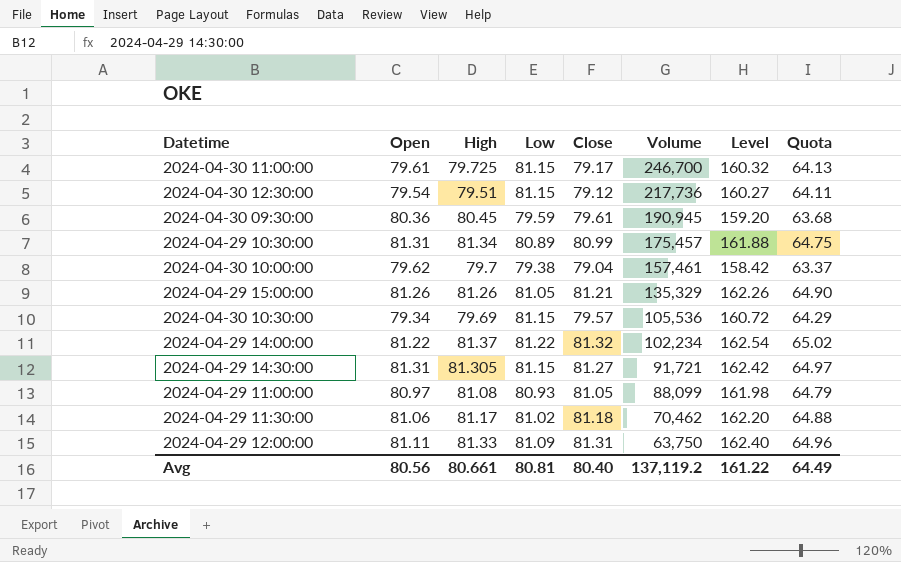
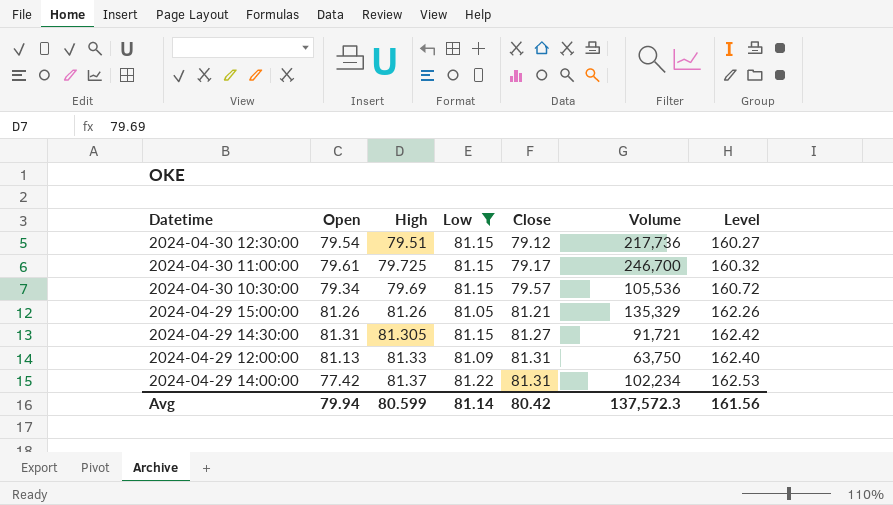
filter: none -> Low >= 81.05
row order: Volume descending -> Close ascending
column Quota | formula: [Level] * 0.4 -> none
2024-04-29 12:00:00 | Open: 81.11 -> 81.13
2024-04-29 14:00:00 | Open: 81.22 -> 77.42
2024-04-29 14:00:00 | Close: 81.32 -> 81.31
2024-04-29 14:00:00 | Level: 162.54 -> 162.53
Avg | Open: 80.56 -> 79.94
Avg | High: 80.661 -> 80.599
Avg | Low: 80.81 -> 81.14
Avg | Close: 80.40 -> 80.42
Avg | Volume: 137,119.2 -> 137,572.3
Avg | Level: 161.22 -> 161.56

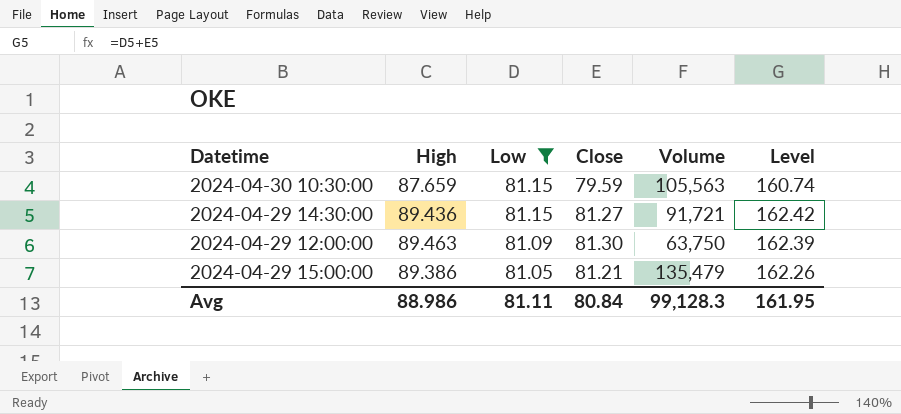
row order: Close ascending -> Low descending
column Open | position: 2 -> none
row 2024-04-30 12:30:00: 79.54 | 79.51 | 81.15 | 79.12 | 217,736 | 160.27 -> none
row 2024-04-30 11:00:00: 79.61 | 79.725 | 81.15 | 79.17 | 246,700 | 160.32 -> none
row 2024-04-29 14:00:00: 77.42 | 81.37 | 81.22 | 81.31 | 102,234 | 162.53 -> none
2024-04-30 10:30:00 | High: 79.69 -> 87.659
2024-04-30 10:30:00 | Close: 79.57 -> 79.59
2024-04-30 10:30:00 | Volume: 105,536 -> 105,563
2024-04-30 10:30:00 | Level: 160.72 -> 160.74
2024-04-29 14:30:00 | High: 81.305 -> 89.436
2024-04-29 12:00:00 | High: 81.33 -> 89.463
2024-04-29 12:00:00 | Close: 81.31 -> 81.30
2024-04-29 12:00:00 | Level: 162.40 -> 162.39
2024-04-29 15:00:00 | High: 81.26 -> 89.386
2024-04-29 15:00:00 | Volume: 135,329 -> 135,479
Avg | High: 80.599 -> 88.986
Avg | Low: 81.14 -> 81.11
Avg | Close: 80.42 -> 80.84
Avg | Volume: 137,572.3 -> 99,128.3
Avg | Level: 161.56 -> 161.95

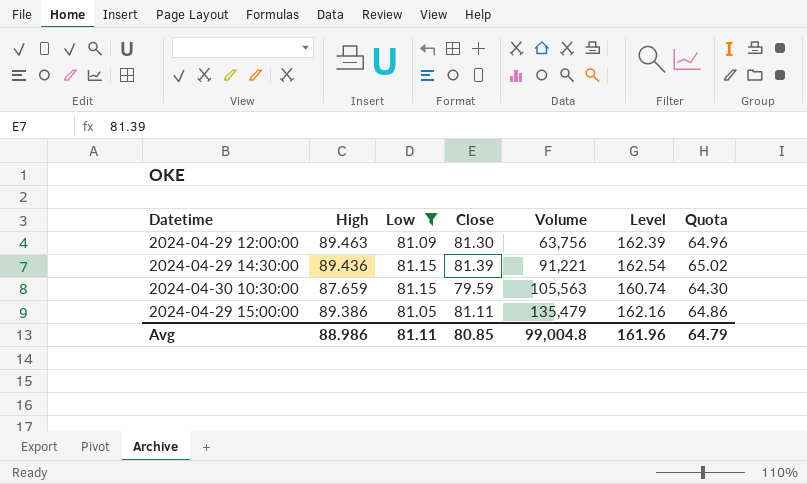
row order: Low descending -> Volume ascending
column Quota | formula: none -> [Level] * 0.4
2024-04-29 12:00:00 | Volume: 63,750 -> 63,756
2024-04-29 14:30:00 | Close: 81.27 -> 81.39
2024-04-29 14:30:00 | Volume: 91,721 -> 91,221
2024-04-29 14:30:00 | Level: 162.42 -> 162.54
2024-04-29 15:00:00 | Close: 81.21 -> 81.11
2024-04-29 15:00:00 | Level: 162.26 -> 162.16
Avg | Close: 80.84 -> 80.85
Avg | Volume: 99,128.3 -> 99,004.8
Avg | Level: 161.95 -> 161.96

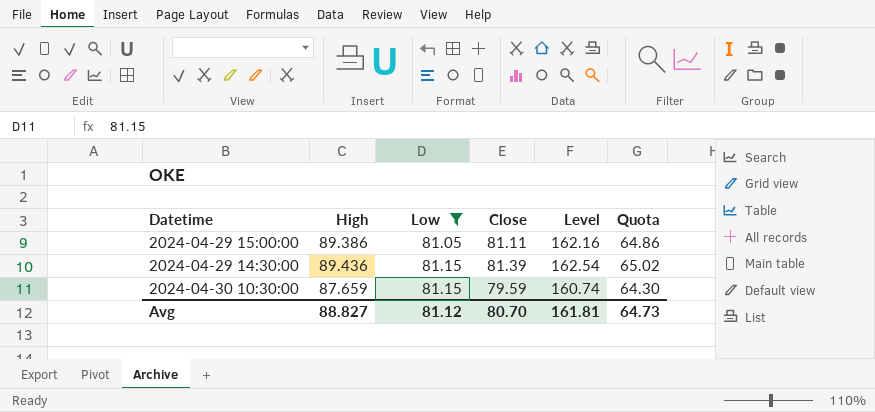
row order: Volume ascending -> Low ascending
column Volume | position: 5 -> none
row 2024-04-29 12:00:00: 89.463 | 81.09 | 81.30 | 63,756 | 162.39 | 64.96 -> none
Avg | High: 88.986 -> 88.827
Avg | Low: 81.11 -> 81.12
Avg | Close: 80.85 -> 80.70
Avg | Level: 161.96 -> 161.81
Avg | Quota: 64.79 -> 64.73

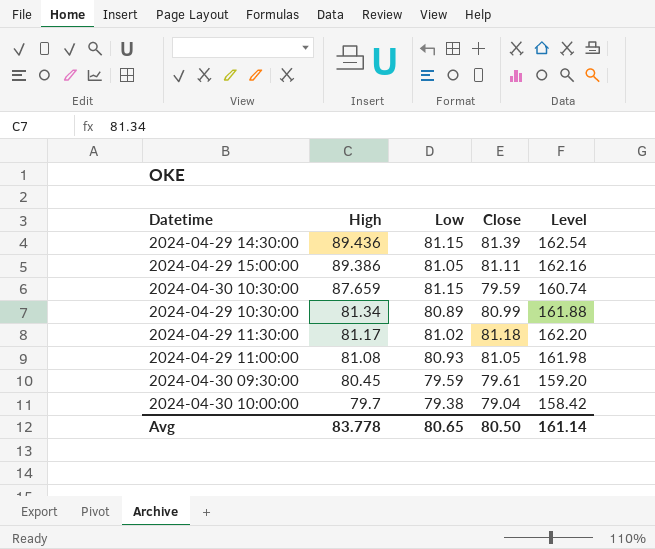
filter: Low >= 81.05 -> none
row order: Low ascending -> High descending
column Quota | formula: [Level] * 0.4 -> none
Avg | High: 88.827 -> 83.778
Avg | Low: 81.12 -> 80.65
Avg | Close: 80.70 -> 80.50
Avg | Level: 161.81 -> 161.14

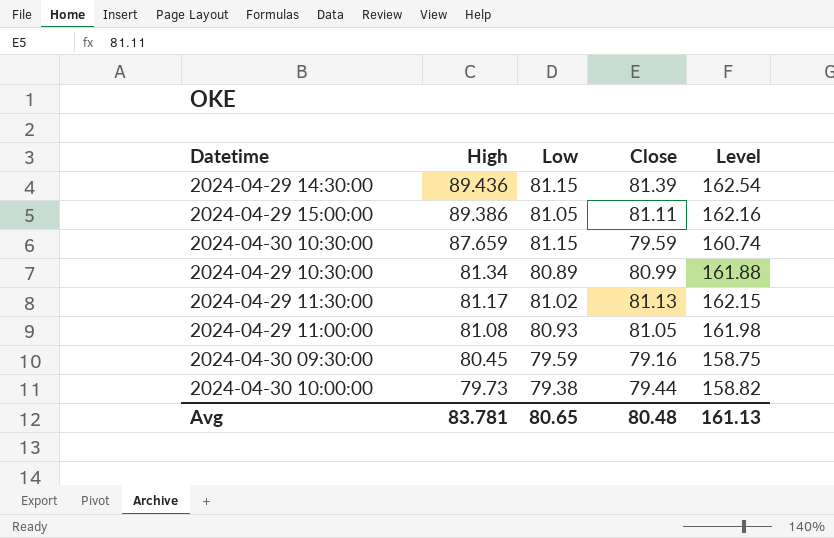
2024-04-29 11:30:00 | Close: 81.18 -> 81.13
2024-04-29 11:30:00 | Level: 162.20 -> 162.15
2024-04-30 09:30:00 | Close: 79.61 -> 79.16
2024-04-30 09:30:00 | Level: 159.20 -> 158.75
2024-04-30 10:00:00 | High: 79.7 -> 79.73
2024-04-30 10:00:00 | Close: 79.04 -> 79.44
2024-04-30 10:00:00 | Level: 158.42 -> 158.82
Avg | High: 83.778 -> 83.781
Avg | Close: 80.50 -> 80.48
Avg | Level: 161.14 -> 161.13

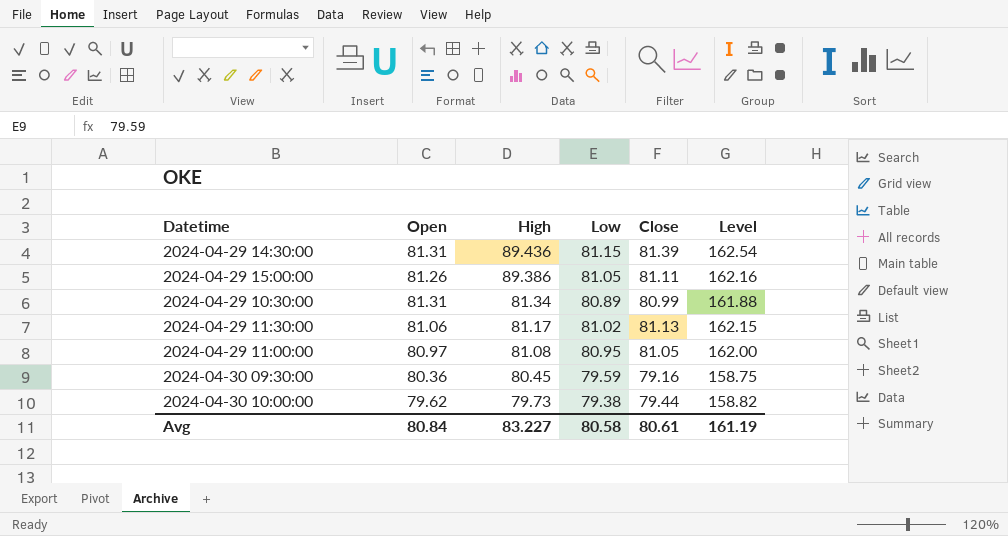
column Open | position: none -> 2
row 2024-04-30 10:30:00: 87.659 | 81.15 | 79.59 | 160.74 -> none
2024-04-29 11:00:00 | Low: 80.93 -> 80.95
2024-04-29 11:00:00 | Level: 161.98 -> 162.00
Avg | High: 83.781 -> 83.227
Avg | Low: 80.65 -> 80.58
Avg | Close: 80.48 -> 80.61
Avg | Level: 161.13 -> 161.19

